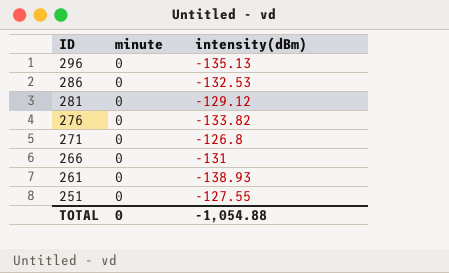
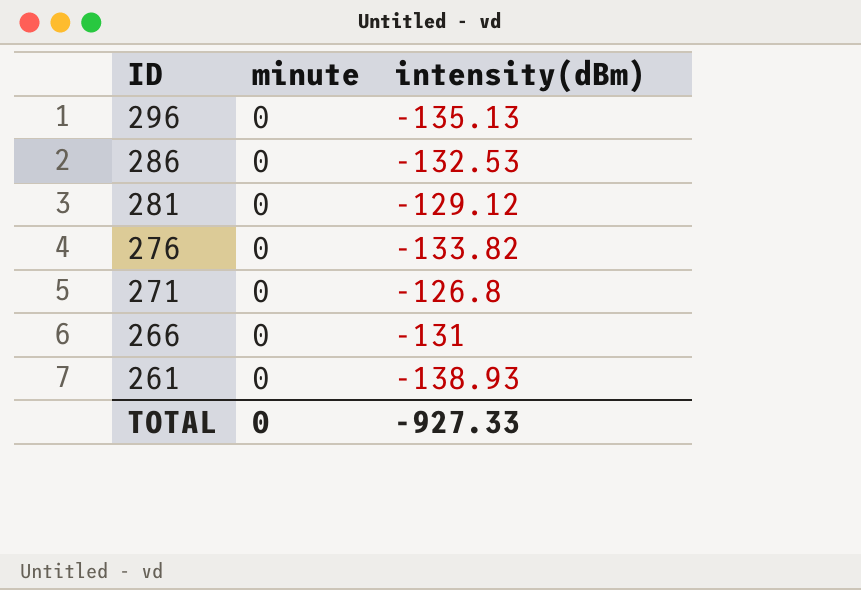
row 251: 0 | -127.55 -> none
TOTAL | intensity(dBm): -1,054.88 -> -927.33

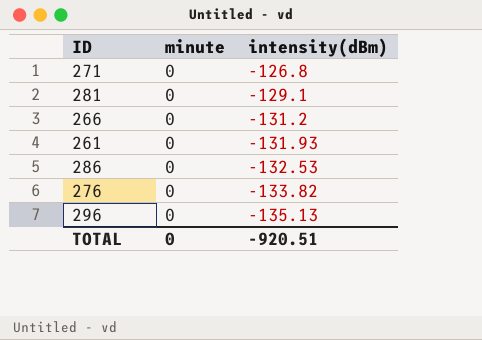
row order: ID descending -> intensity(dBm) descending
281 | intensity(dBm): -129.12 -> -129.1
266 | intensity(dBm): -131 -> -131.2
261 | intensity(dBm): -138.93 -> -131.93
TOTAL | intensity(dBm): -927.33 -> -920.51

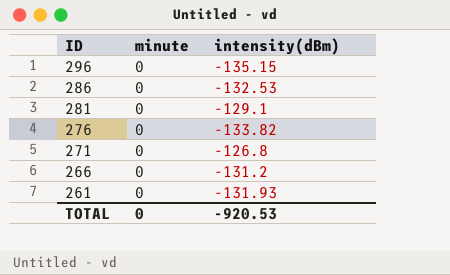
row order: intensity(dBm) descending -> ID descending
296 | intensity(dBm): -135.13 -> -135.15
TOTAL | intensity(dBm): -920.51 -> -920.53

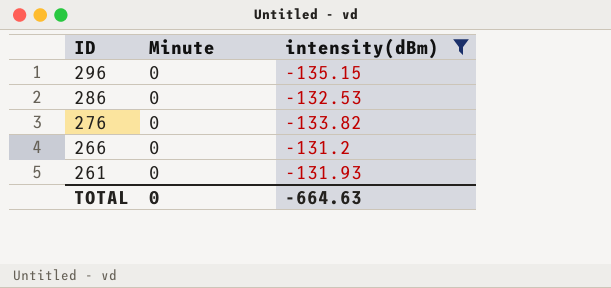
filter: none -> intensity(dBm) <= -131.2
column name: minute -> Minute
TOTAL | intensity(dBm): -920.53 -> -664.63

